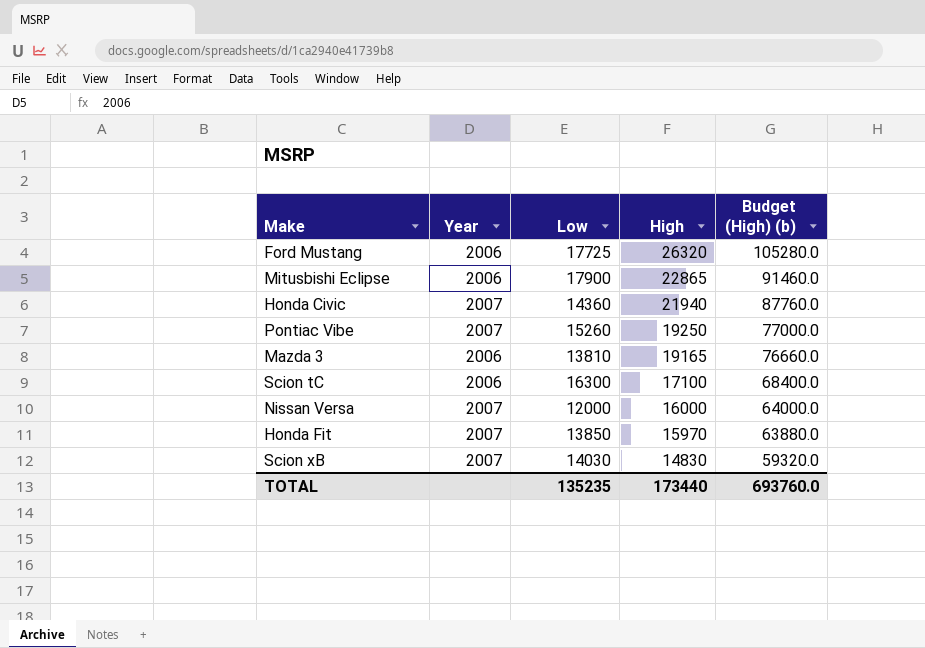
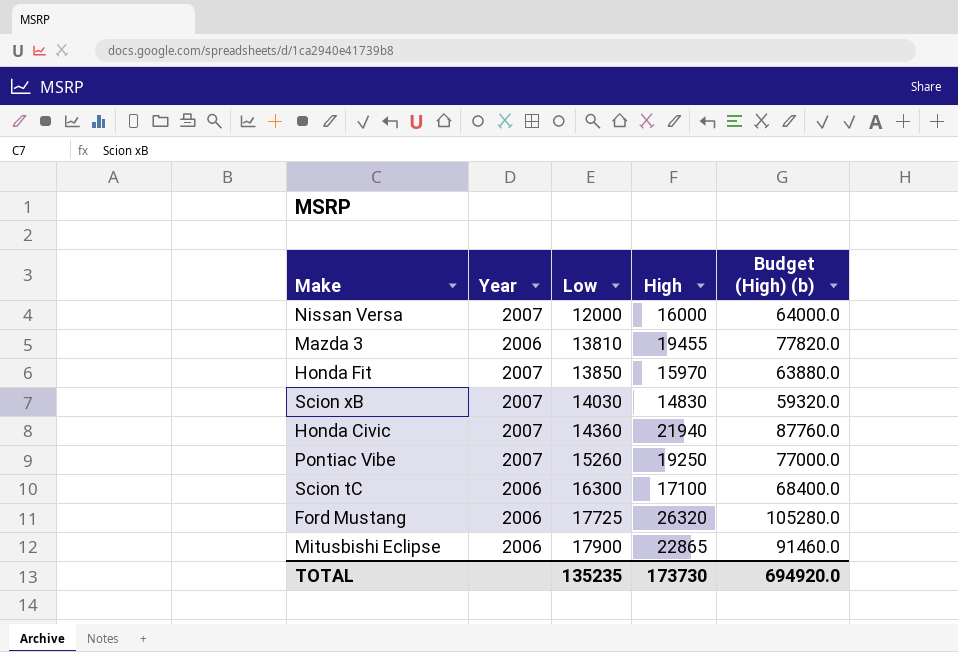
row order: High descending -> Low ascending
Mazda 3 | High: 19165 -> 19455
Mazda 3 | Budget (High) (b): 76660.0 -> 77820.0
TOTAL | High: 173440 -> 173730
TOTAL | Budget (High) (b): 693760.0 -> 694920.0

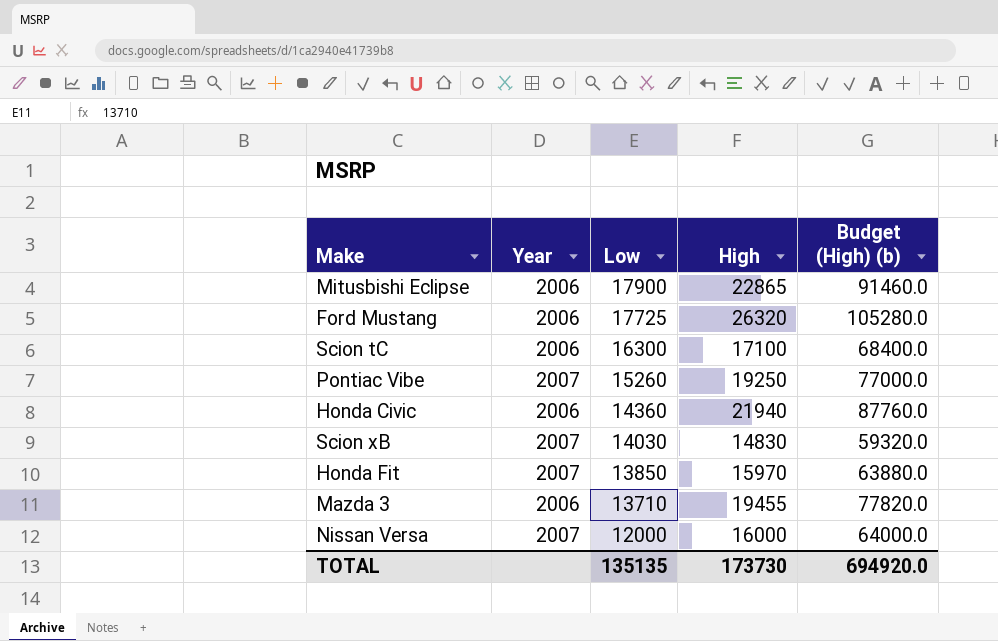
row order: Low ascending -> Low descending
Honda Civic | Year: 2007 -> 2006
Mazda 3 | Low: 13810 -> 13710
TOTAL | Low: 135235 -> 135135

